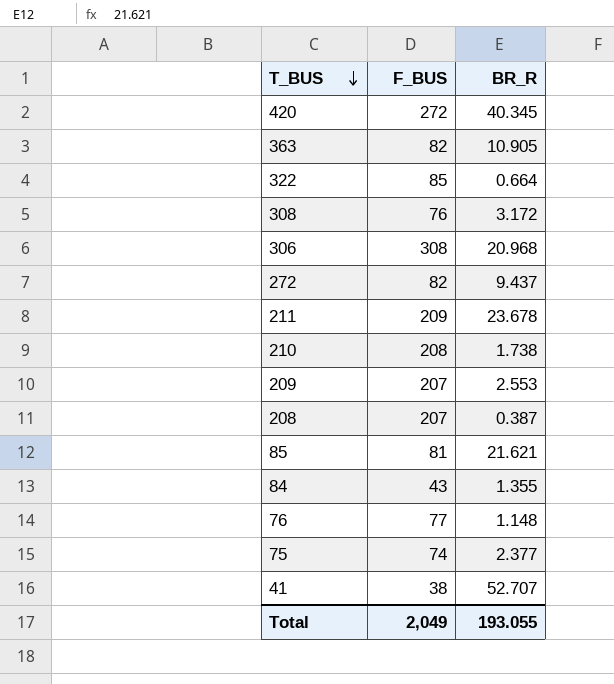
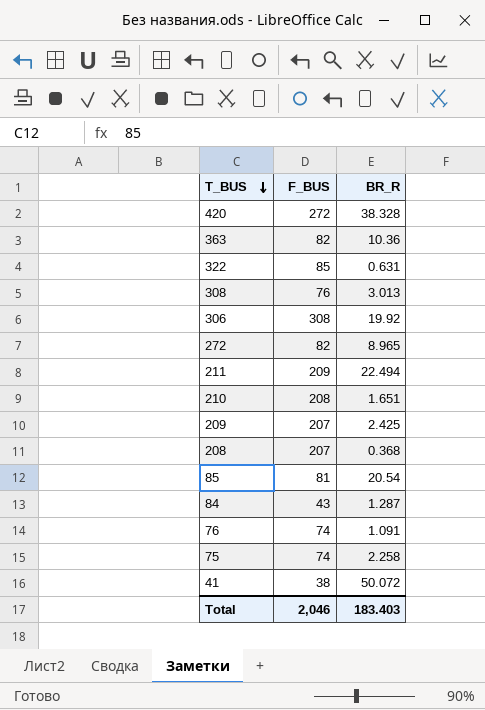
420 | BR_R: 40.345 -> 38.328
363 | BR_R: 10.905 -> 10.36
322 | BR_R: 0.664 -> 0.631
308 | BR_R: 3.172 -> 3.013
306 | BR_R: 20.968 -> 19.92
272 | BR_R: 9.437 -> 8.965
211 | BR_R: 23.678 -> 22.494
210 | BR_R: 1.738 -> 1.651
209 | BR_R: 2.553 -> 2.425
208 | BR_R: 0.387 -> 0.368
85 | BR_R: 21.621 -> 20.54
84 | BR_R: 1.355 -> 1.287
76 | F_BUS: 77 -> 74
76 | BR_R: 1.148 -> 1.091
75 | BR_R: 2.377 -> 2.258
41 | BR_R: 52.707 -> 50.072
Total | F_BUS: 2,049 -> 2,046
Total | BR_R: 193.055 -> 183.403

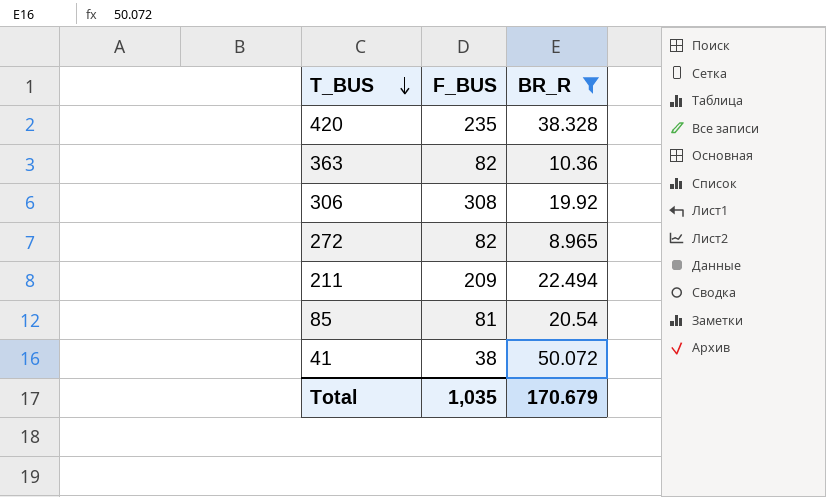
filter: none -> BR_R >= 8.965
420 | F_BUS: 272 -> 235
Total | F_BUS: 2,046 -> 1,035
Total | BR_R: 183.403 -> 170.679

